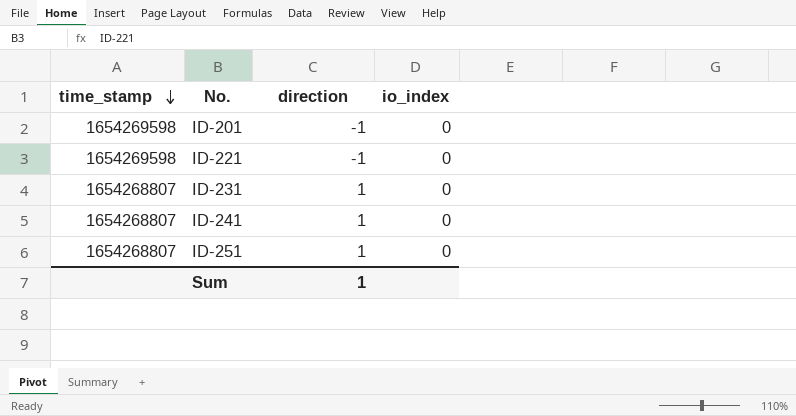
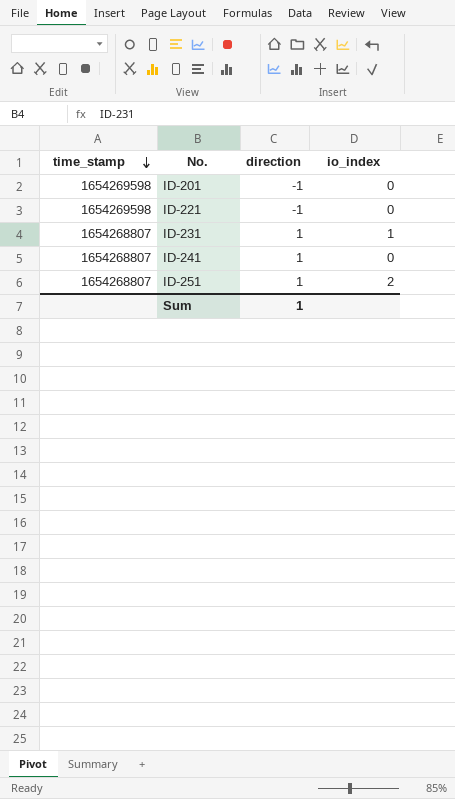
ID-231 | io_index: 0 -> 1
ID-251 | io_index: 0 -> 2

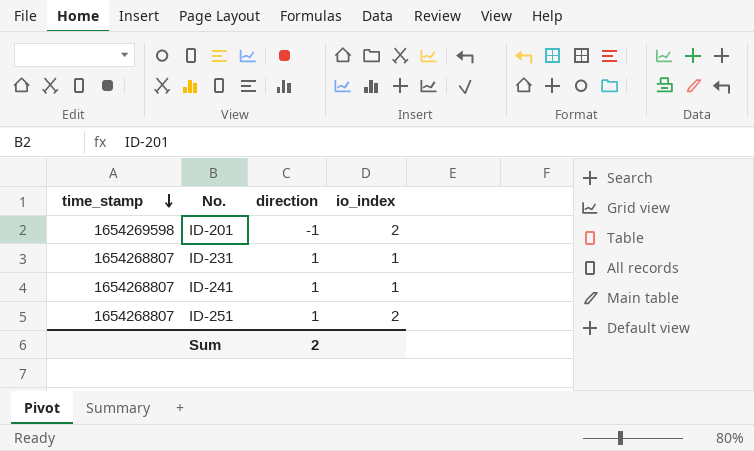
row ID-221: 1654269598 | -1 | 0 -> none
ID-201 | io_index: 0 -> 2
ID-241 | io_index: 0 -> 1
Sum | direction: 1 -> 2

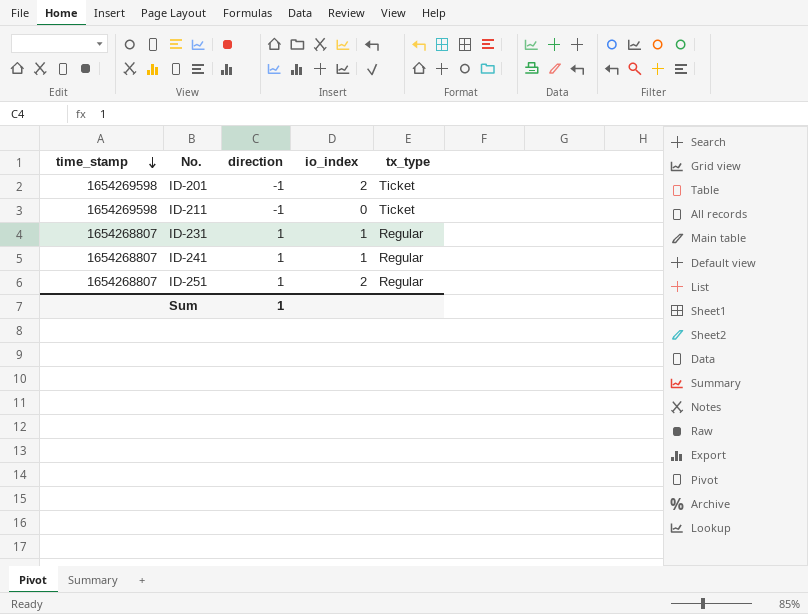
column tx_type | position: none -> 5
row ID-211: none -> 1654269598 | -1 | 0 | Ticket
Sum | direction: 2 -> 1

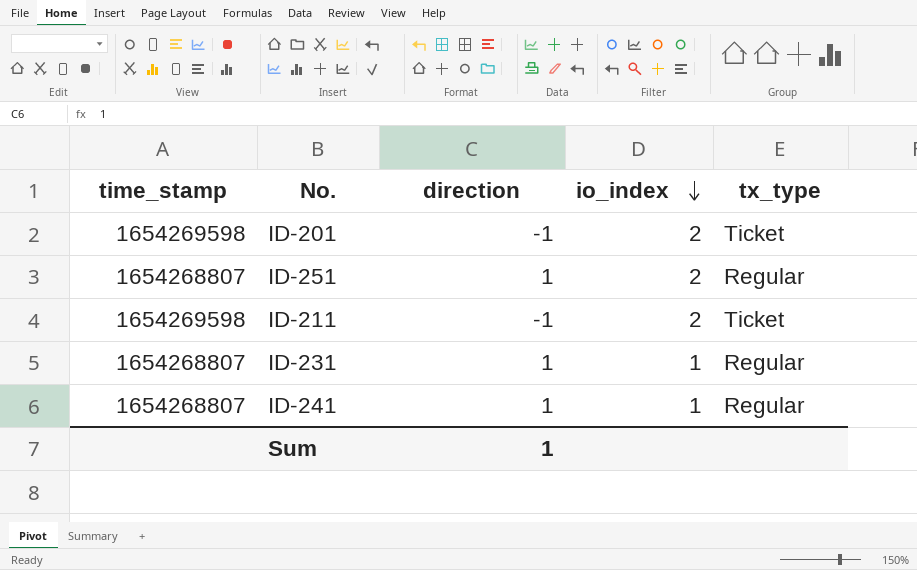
row order: time_stamp descending -> io_index descending
ID-211 | io_index: 0 -> 2

